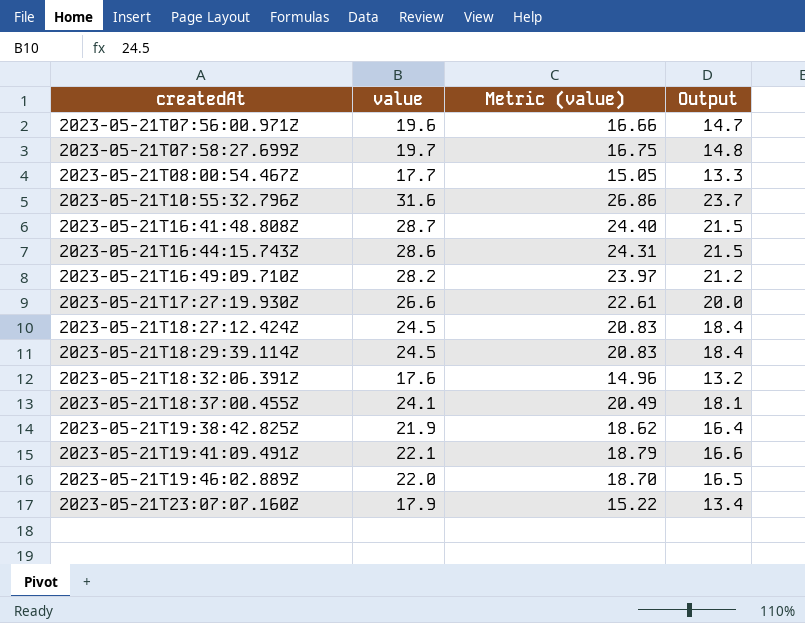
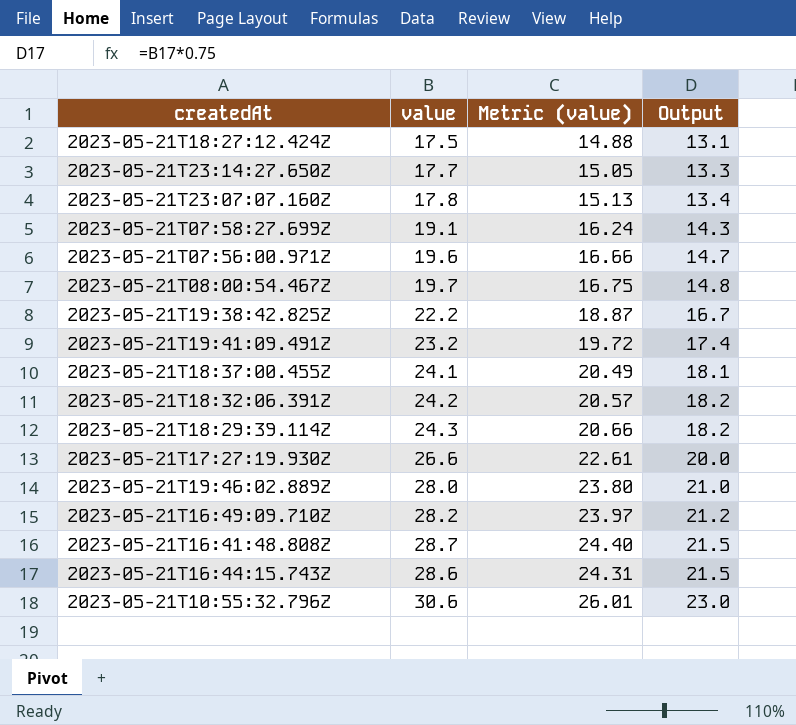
row order: createdAt ascending -> Output ascending
2023-05-21T18:27:12.424Z | value: 24.5 -> 17.5
2023-05-21T18:27:12.424Z | Metric (value): 20.83 -> 14.88
2023-05-21T18:27:12.424Z | Output: 18.4 -> 13.1
row 2023-05-21T23:14:27.650Z: none -> 17.7 | 15.05 | 13.3
2023-05-21T23:07:07.160Z | value: 17.9 -> 17.8
2023-05-21T23:07:07.160Z | Metric (value): 15.22 -> 15.13
2023-05-21T07:58:27.699Z | value: 19.7 -> 19.1
2023-05-21T07:58:27.699Z | Metric (value): 16.75 -> 16.24
2023-05-21T07:58:27.699Z | Output: 14.8 -> 14.3
2023-05-21T08:00:54.467Z | value: 17.7 -> 19.7
2023-05-21T08:00:54.467Z | Metric (value): 15.05 -> 16.75
2023-05-21T08:00:54.467Z | Output: 13.3 -> 14.8
2023-05-21T19:38:42.825Z | value: 21.9 -> 22.2
2023-05-21T19:38:42.825Z | Metric (value): 18.62 -> 18.87
2023-05-21T19:38:42.825Z | Output: 16.4 -> 16.7
2023-05-21T19:41:09.491Z | value: 22.1 -> 23.2
2023-05-21T19:41:09.491Z | Metric (value): 18.79 -> 19.72
2023-05-21T19:41:09.491Z | Output: 16.6 -> 17.4
2023-05-21T18:32:06.391Z | value: 17.6 -> 24.2
2023-05-21T18:32:06.391Z | Metric (value): 14.96 -> 20.57
2023-05-21T18:32:06.391Z | Output: 13.2 -> 18.2
2023-05-21T18:29:39.114Z | value: 24.5 -> 24.3
2023-05-21T18:29:39.114Z | Metric (value): 20.83 -> 20.66
2023-05-21T18:29:39.114Z | Output: 18.4 -> 18.2
2023-05-21T19:46:02.889Z | value: 22.0 -> 28.0
2023-05-21T19:46:02.889Z | Metric (value): 18.70 -> 23.80
2023-05-21T19:46:02.889Z | Output: 16.5 -> 21.0
2023-05-21T10:55:32.796Z | value: 31.6 -> 30.6
2023-05-21T10:55:32.796Z | Metric (value): 26.86 -> 26.01
2023-05-21T10:55:32.796Z | Output: 23.7 -> 23.0

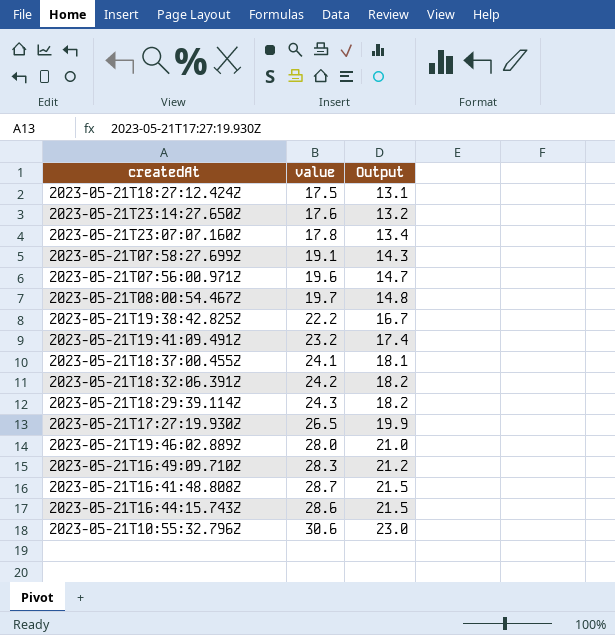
column Metric (value) | formula: [value] * 0.85 -> none
2023-05-21T23:14:27.650Z | value: 17.7 -> 17.6
2023-05-21T23:14:27.650Z | Output: 13.3 -> 13.2
2023-05-21T17:27:19.930Z | value: 26.6 -> 26.5
2023-05-21T17:27:19.930Z | Output: 20.0 -> 19.9
2023-05-21T16:49:09.710Z | value: 28.2 -> 28.3

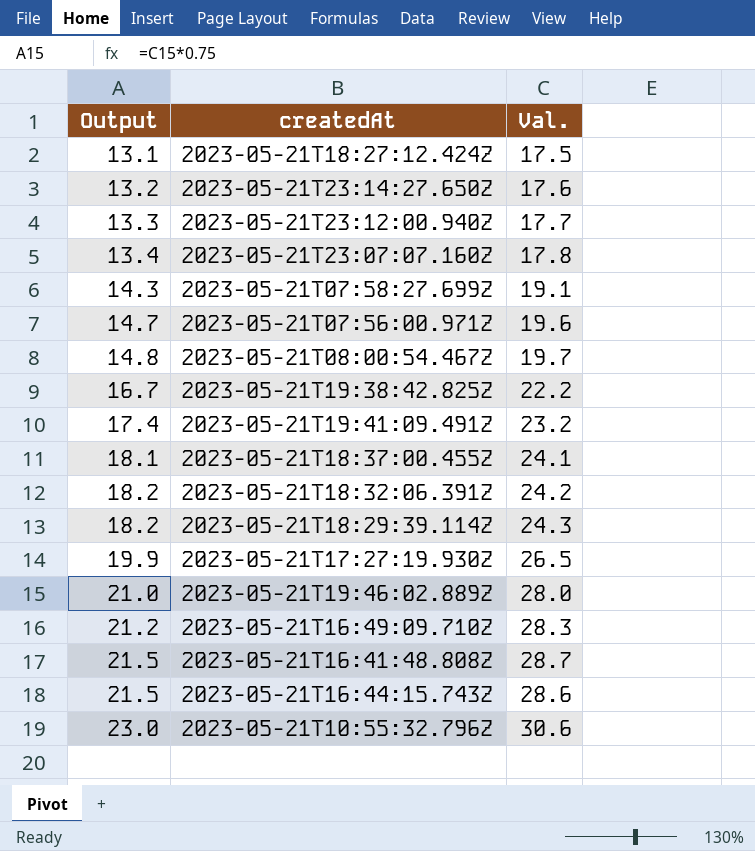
column Output | position: 3 -> 1
column name: value -> Val.
row 2023-05-21T23:12:00.940Z: none -> 13.3 | 17.7

